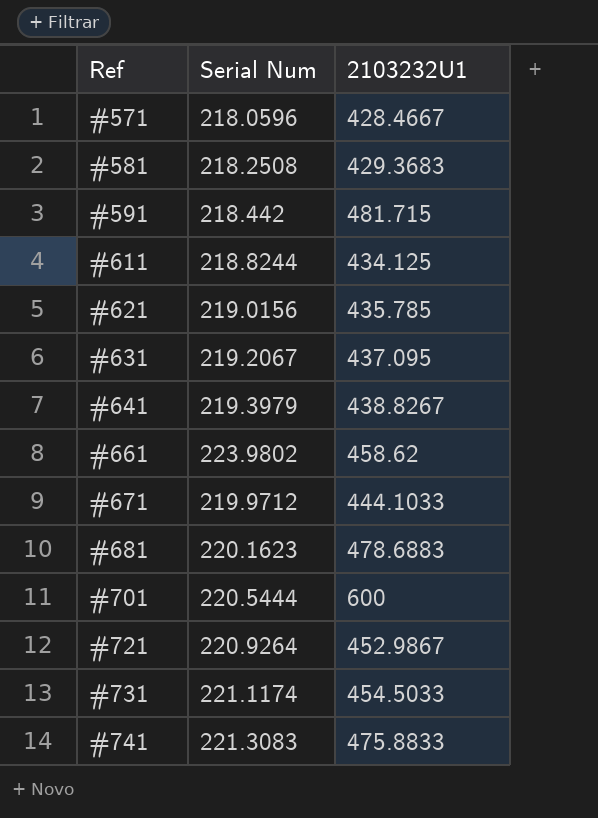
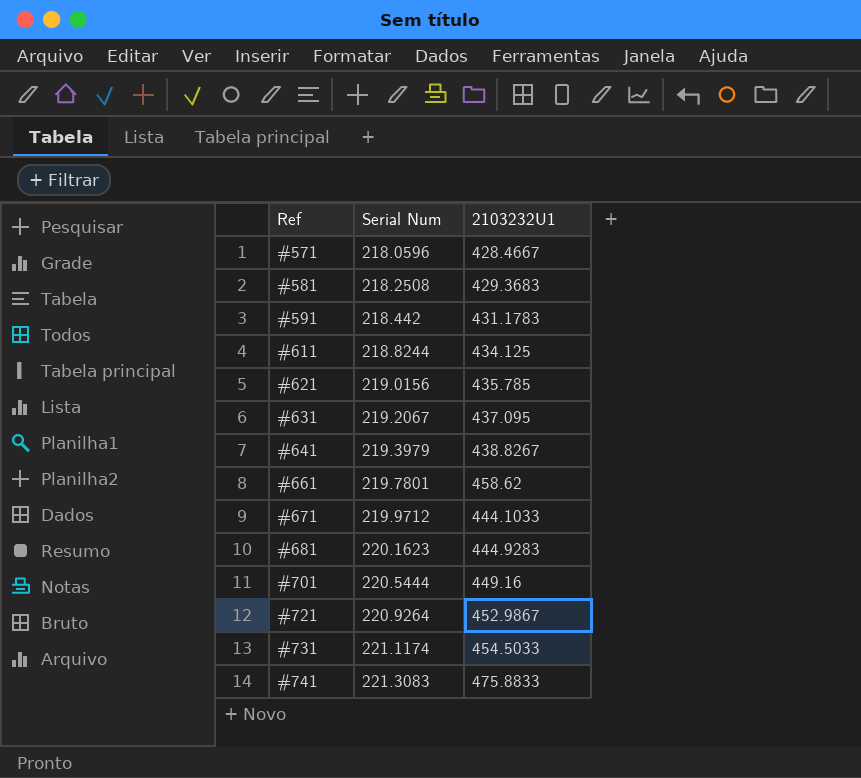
#591 | 2103232U1: 481.715 -> 431.1783
#661 | Serial Num: 223.9802 -> 219.7801
#681 | 2103232U1: 478.6883 -> 444.9283
#701 | 2103232U1: 600 -> 449.16

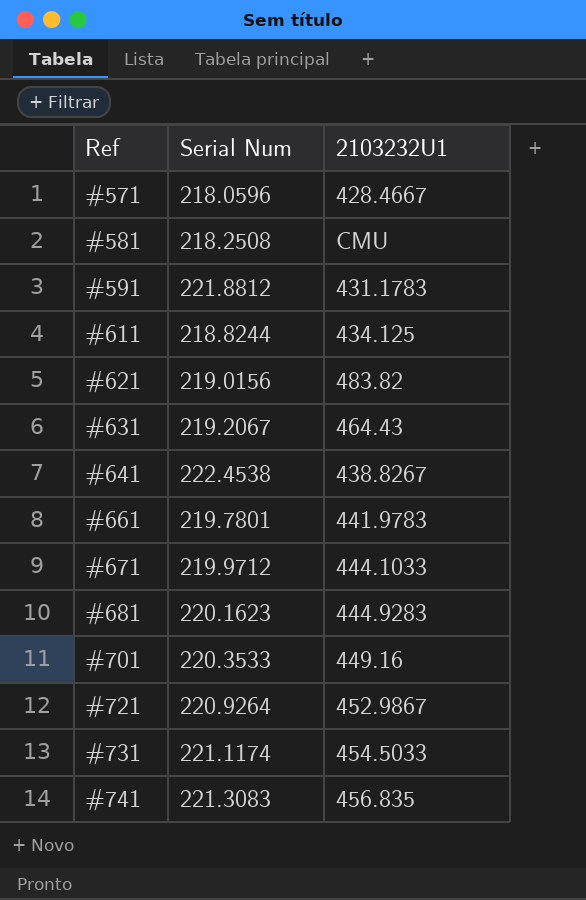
#581 | 2103232U1: 429.3683 -> CMU
#591 | Serial Num: 218.442 -> 221.8812
#621 | 2103232U1: 435.785 -> 483.82
#631 | 2103232U1: 437.095 -> 464.43
#641 | Serial Num: 219.3979 -> 222.4538
#661 | 2103232U1: 458.62 -> 441.9783
#701 | Serial Num: 220.5444 -> 220.3533
#741 | 2103232U1: 475.8833 -> 456.835

